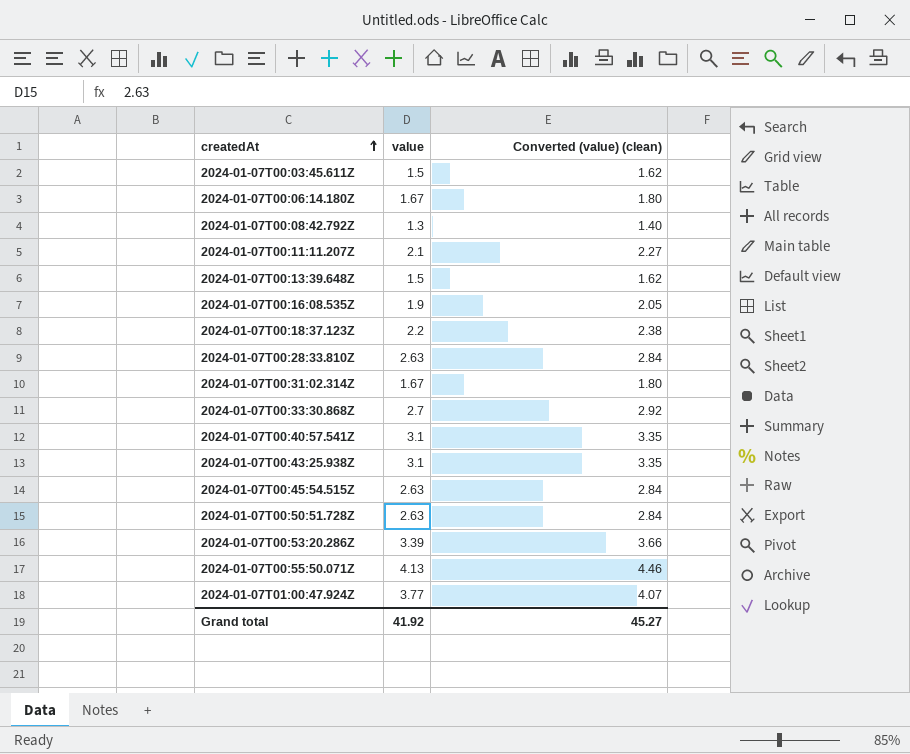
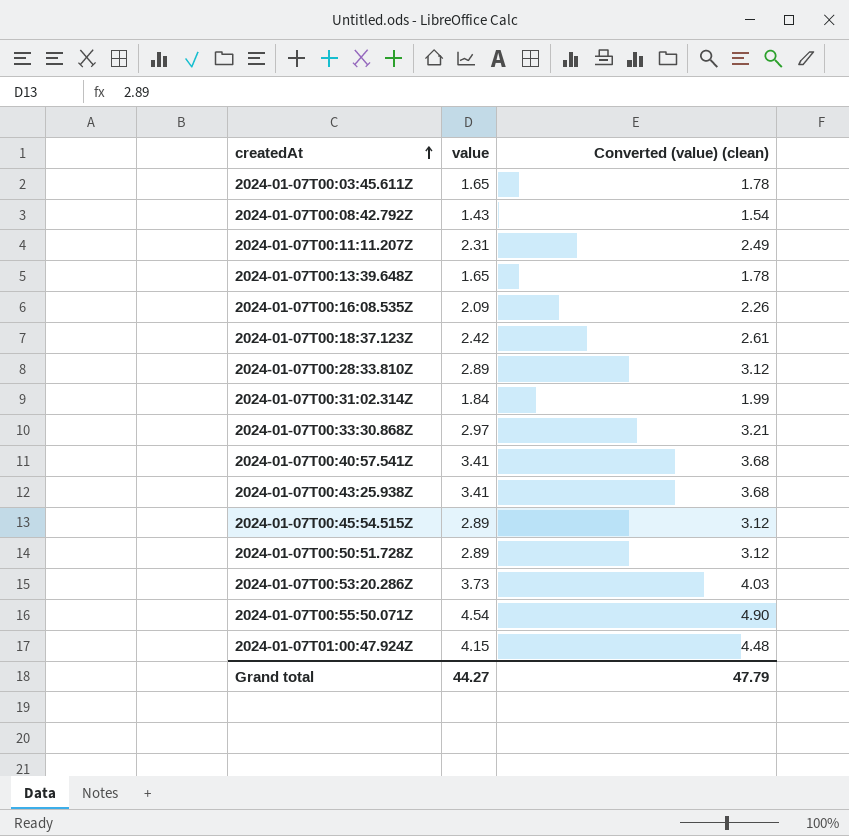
row 2024-01-07T00:06:14.180Z: 1.67 | 1.80 -> none
2024-01-07T00:03:45.611Z | value: 1.5 -> 1.65
2024-01-07T00:03:45.611Z | Converted (value) (clean): 1.62 -> 1.78
2024-01-07T00:08:42.792Z | value: 1.3 -> 1.43
2024-01-07T00:08:42.792Z | Converted (value) (clean): 1.40 -> 1.54
2024-01-07T00:11:11.207Z | value: 2.1 -> 2.31
2024-01-07T00:11:11.207Z | Converted (value) (clean): 2.27 -> 2.49
2024-01-07T00:13:39.648Z | value: 1.5 -> 1.65
2024-01-07T00:13:39.648Z | Converted (value) (clean): 1.62 -> 1.78
2024-01-07T00:16:08.535Z | value: 1.9 -> 2.09
2024-01-07T00:16:08.535Z | Converted (value) (clean): 2.05 -> 2.26
2024-01-07T00:18:37.123Z | value: 2.2 -> 2.42
2024-01-07T00:18:37.123Z | Converted (value) (clean): 2.38 -> 2.61
2024-01-07T00:28:33.810Z | value: 2.63 -> 2.89
2024-01-07T00:28:33.810Z | Converted (value) (clean): 2.84 -> 3.12
2024-01-07T00:31:02.314Z | value: 1.67 -> 1.84
2024-01-07T00:31:02.314Z | Converted (value) (clean): 1.80 -> 1.99
2024-01-07T00:33:30.868Z | value: 2.7 -> 2.97
2024-01-07T00:33:30.868Z | Converted (value) (clean): 2.92 -> 3.21
2024-01-07T00:40:57.541Z | value: 3.1 -> 3.41
2024-01-07T00:40:57.541Z | Converted (value) (clean): 3.35 -> 3.68
2024-01-07T00:43:25.938Z | value: 3.1 -> 3.41
2024-01-07T00:43:25.938Z | Converted (value) (clean): 3.35 -> 3.68
2024-01-07T00:45:54.515Z | value: 2.63 -> 2.89
2024-01-07T00:45:54.515Z | Converted (value) (clean): 2.84 -> 3.12
2024-01-07T00:50:51.728Z | value: 2.63 -> 2.89
2024-01-07T00:50:51.728Z | Converted (value) (clean): 2.84 -> 3.12
2024-01-07T00:53:20.286Z | value: 3.39 -> 3.73
2024-01-07T00:53:20.286Z | Converted (value) (clean): 3.66 -> 4.03
2024-01-07T00:55:50.071Z | value: 4.13 -> 4.54
2024-01-07T00:55:50.071Z | Converted (value) (clean): 4.46 -> 4.90
2024-01-07T01:00:47.924Z | value: 3.77 -> 4.15
2024-01-07T01:00:47.924Z | Converted (value) (clean): 4.07 -> 4.48
Grand total | value: 41.92 -> 44.27
Grand total | Converted (value) (clean): 45.27 -> 47.79

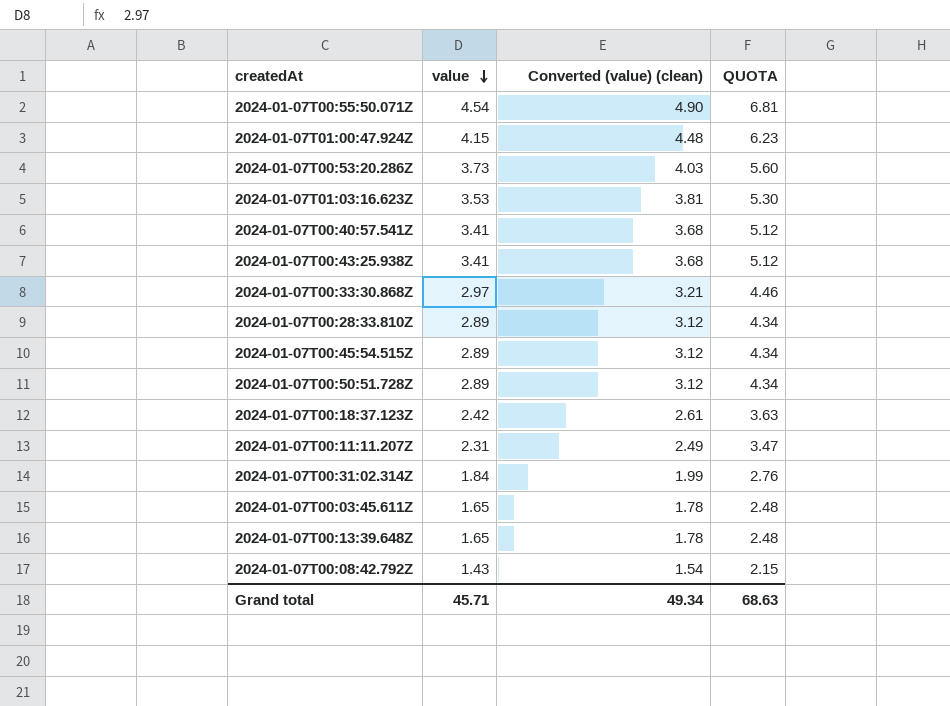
row order: createdAt ascending -> value descending
column QUOTA | formula: none -> [value] * 1.5
row 2024-01-07T00:16:08.535Z: 2.09 | 2.26 -> none
row 2024-01-07T01:03:16.623Z: none -> 3.53 | 3.81 | 5.30
Grand total | value: 44.27 -> 45.71
Grand total | Converted (value) (clean): 47.79 -> 49.34

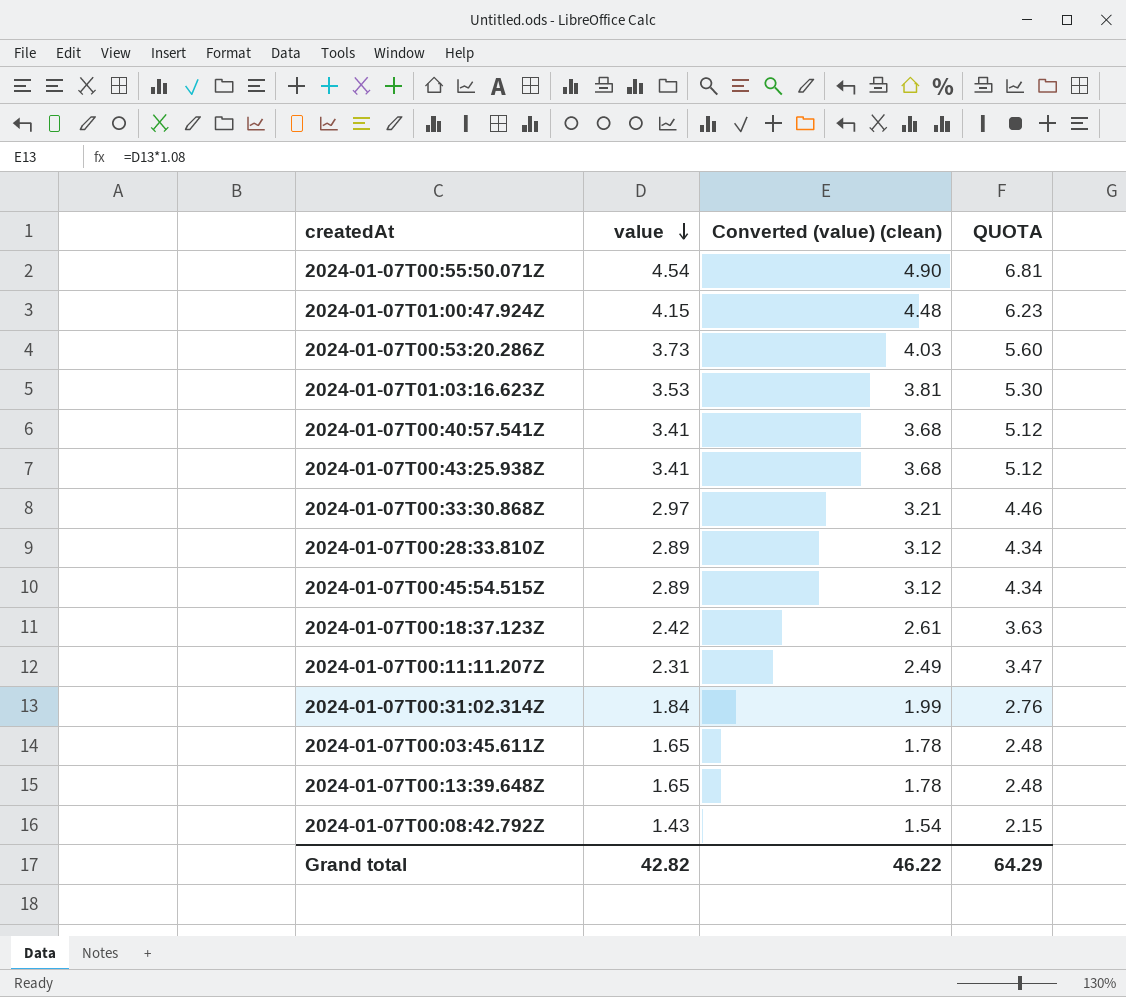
row 2024-01-07T00:50:51.728Z: 2.89 | 3.12 | 4.34 -> none
Grand total | value: 45.71 -> 42.82
Grand total | Converted (value) (clean): 49.34 -> 46.22
Grand total | QUOTA: 68.63 -> 64.29

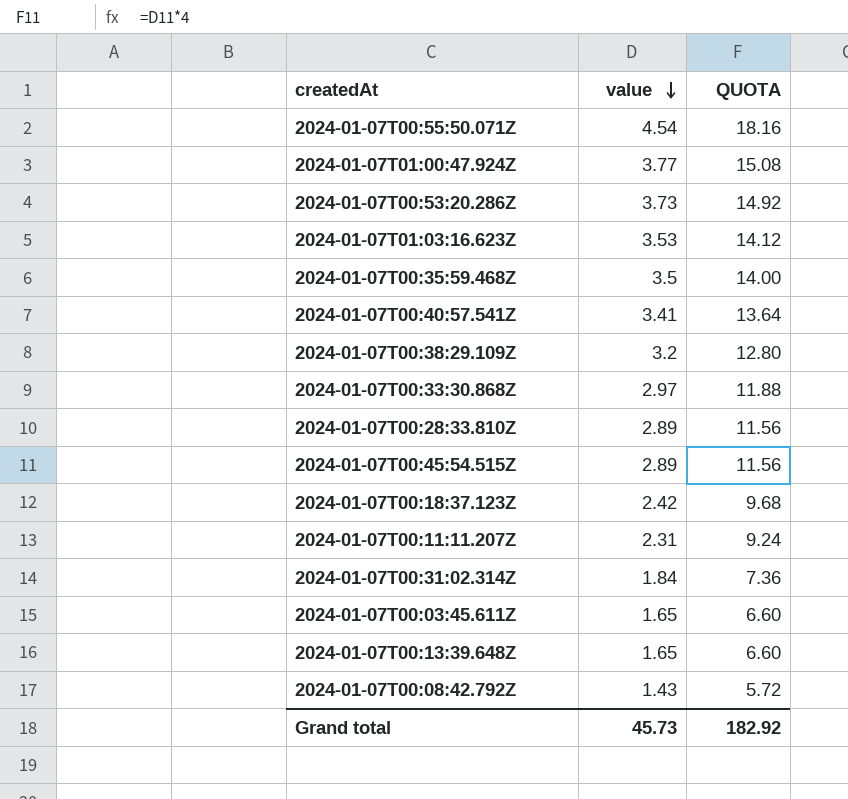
column Converted (value) (clean) | formula: [value] * 1.08 -> none
column QUOTA | formula: [value] * 1.5 -> [value] * 4
row 2024-01-07T00:43:25.938Z: 3.41 | 3.68 | 5.12 -> none
2024-01-07T01:00:47.924Z | value: 4.15 -> 3.77
row 2024-01-07T00:35:59.468Z: none -> 3.5 | 14.00
row 2024-01-07T00:38:29.109Z: none -> 3.2 | 12.80
Grand total | value: 42.82 -> 45.73
Grand total | QUOTA: 64.29 -> 182.92

